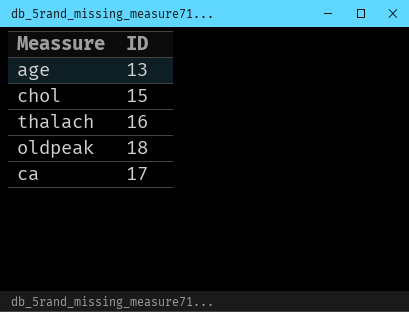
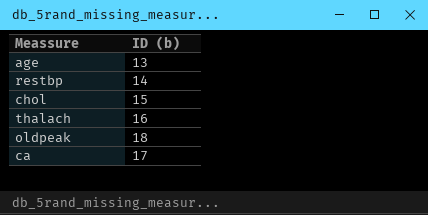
column name: ID -> ID (b)
row restbp: none -> 14

